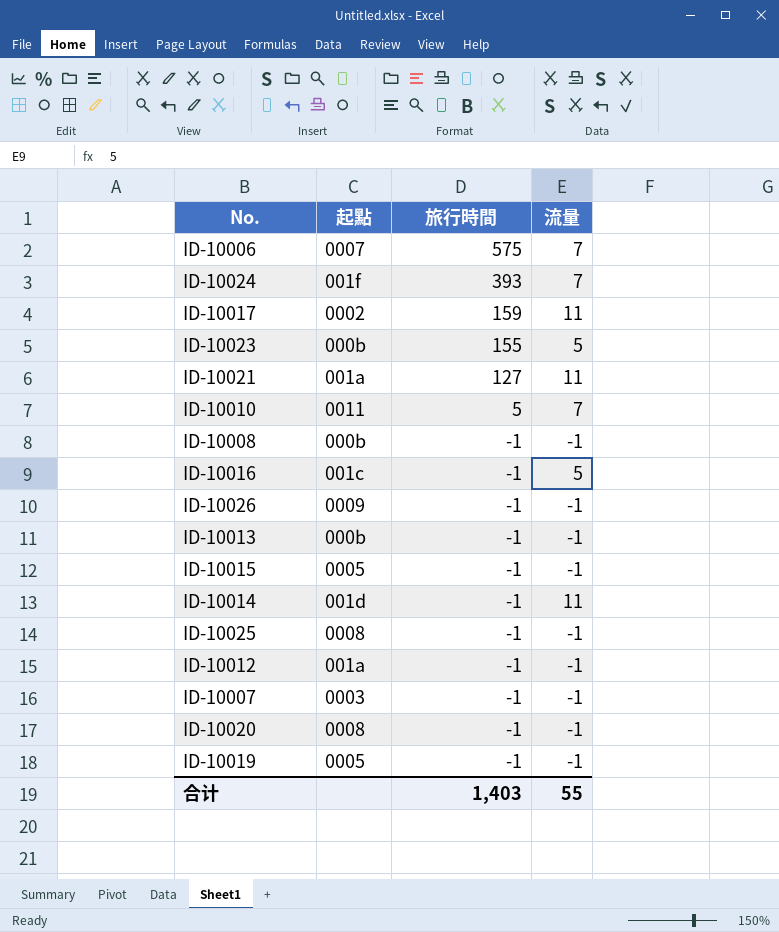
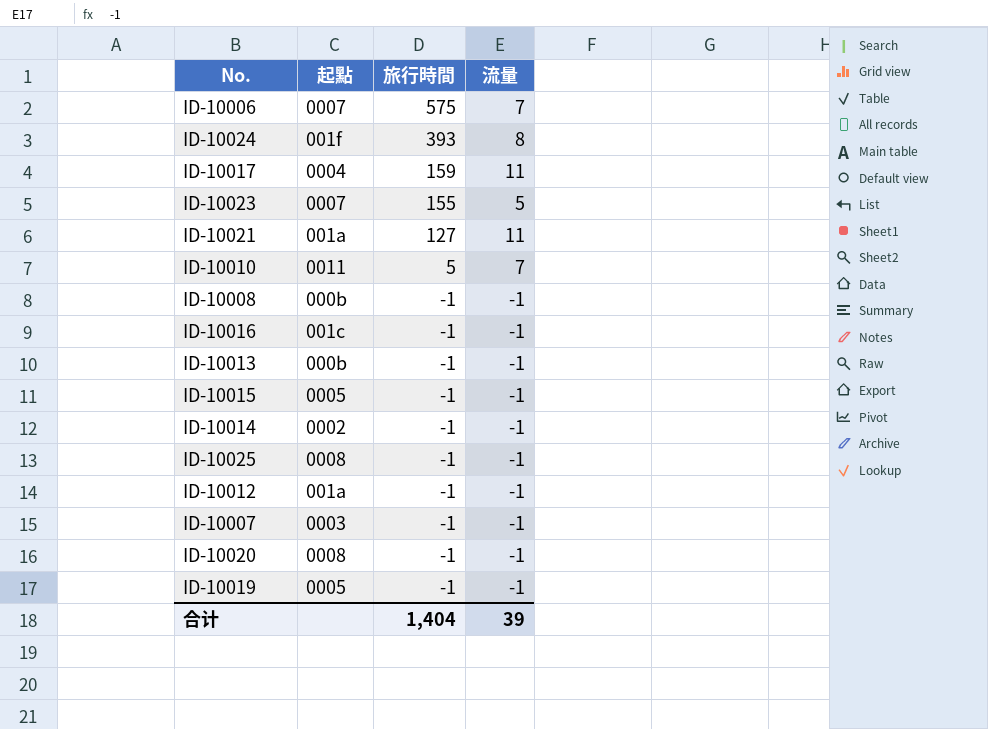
row ID-10026: 0009 | -1 | -1 -> none
ID-10024 | 流量: 7 -> 8
ID-10017 | 起點: 0002 -> 0004
ID-10023 | 起點: 000b -> 0007
ID-10016 | 流量: 5 -> -1
ID-10014 | 起點: 001d -> 0002
ID-10014 | 流量: 11 -> -1
合计 | 旅行時間: 1,403 -> 1,404
合计 | 流量: 55 -> 39

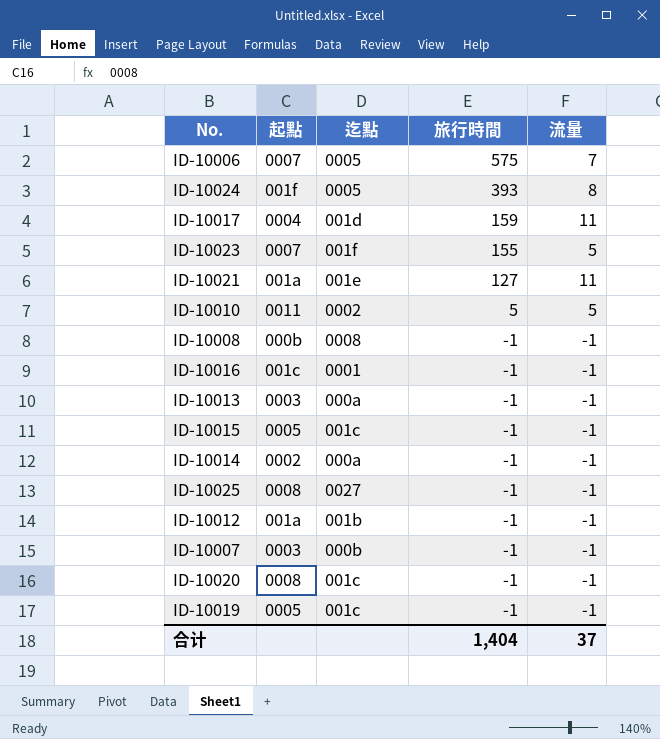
column 迄點 | position: none -> 3
ID-10010 | 流量: 7 -> 5
ID-10013 | 起點: 000b -> 0003
合计 | 流量: 39 -> 37

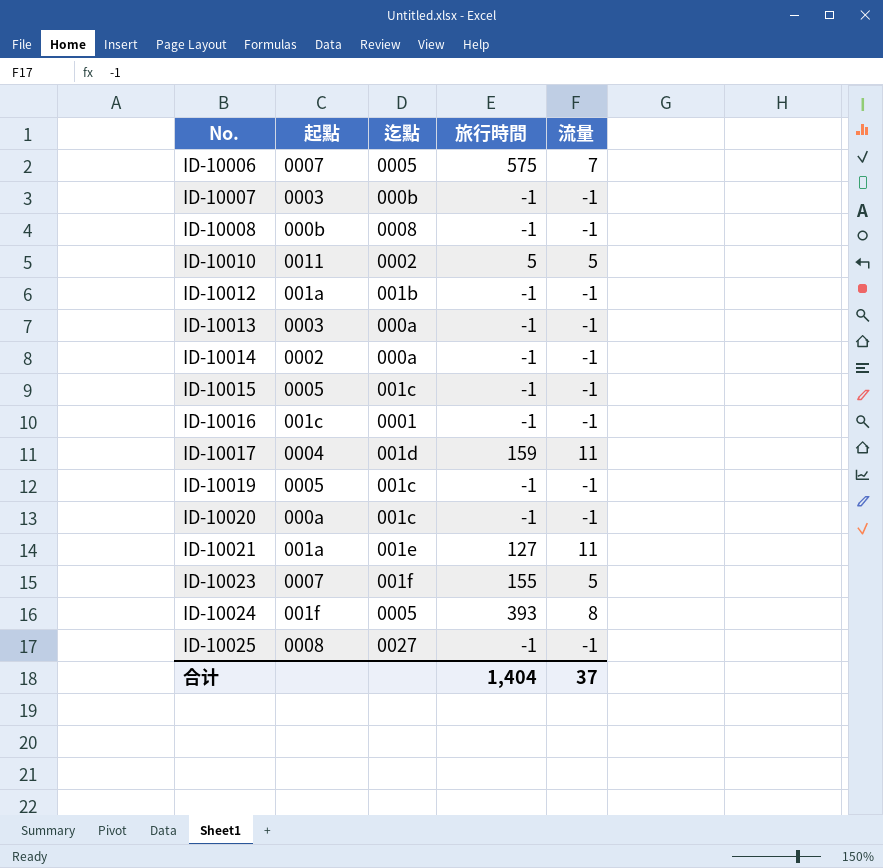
row order: 旅行時間 descending -> No. ascending
ID-10020 | 起點: 0008 -> 000a

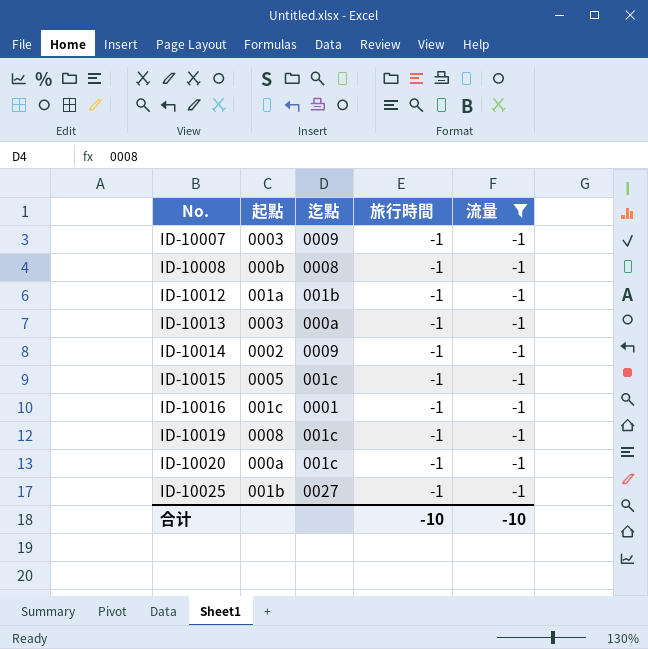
filter: none -> 流量 = -1
ID-10007 | 迄點: 000b -> 0009
ID-10014 | 迄點: 000a -> 0009
ID-10019 | 起點: 0005 -> 0008
ID-10025 | 起點: 0008 -> 001b
合计 | 旅行時間: 1,404 -> -10
合计 | 流量: 37 -> -10

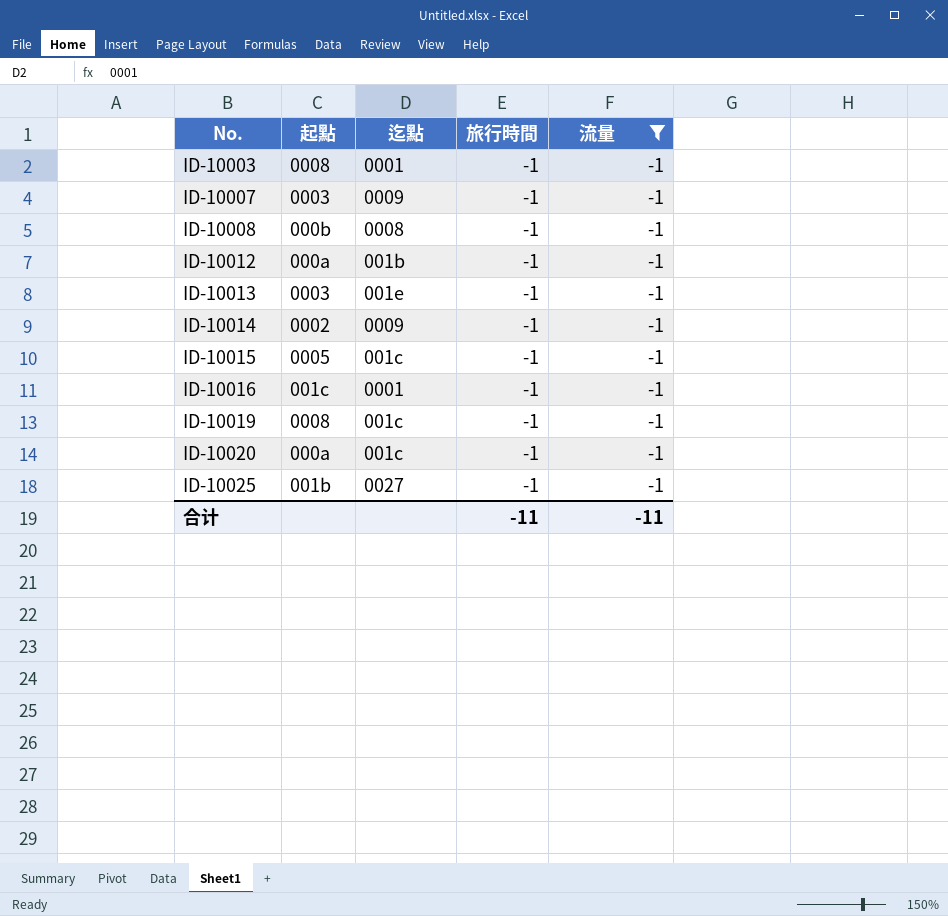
row ID-10003: none -> 0008 | 0001 | -1 | -1
ID-10012 | 起點: 001a -> 000a
ID-10013 | 迄點: 000a -> 001e
合计 | 旅行時間: -10 -> -11
合计 | 流量: -10 -> -11

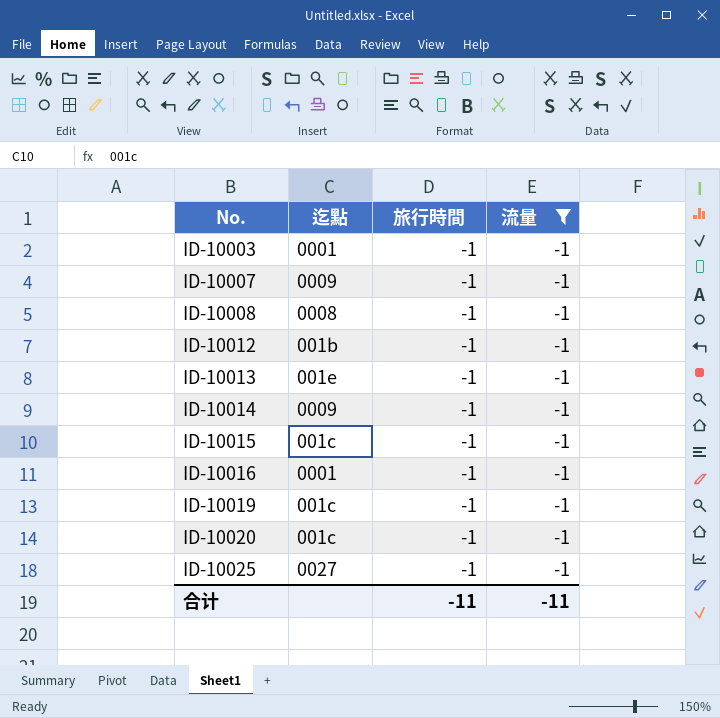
column 起點 | position: 2 -> none

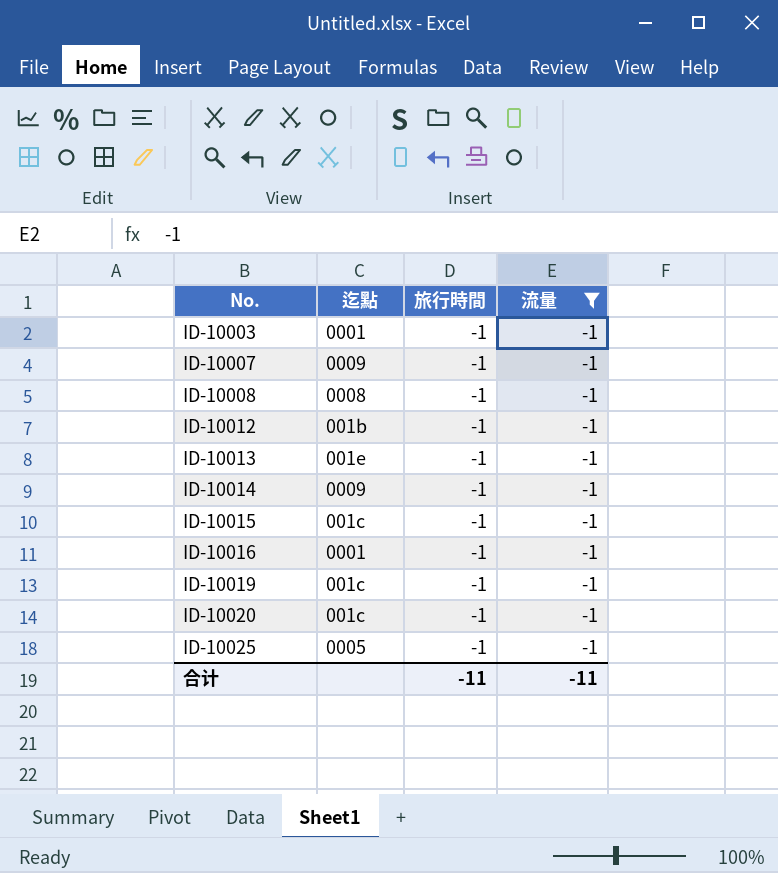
ID-10025 | 迄點: 0027 -> 0005

